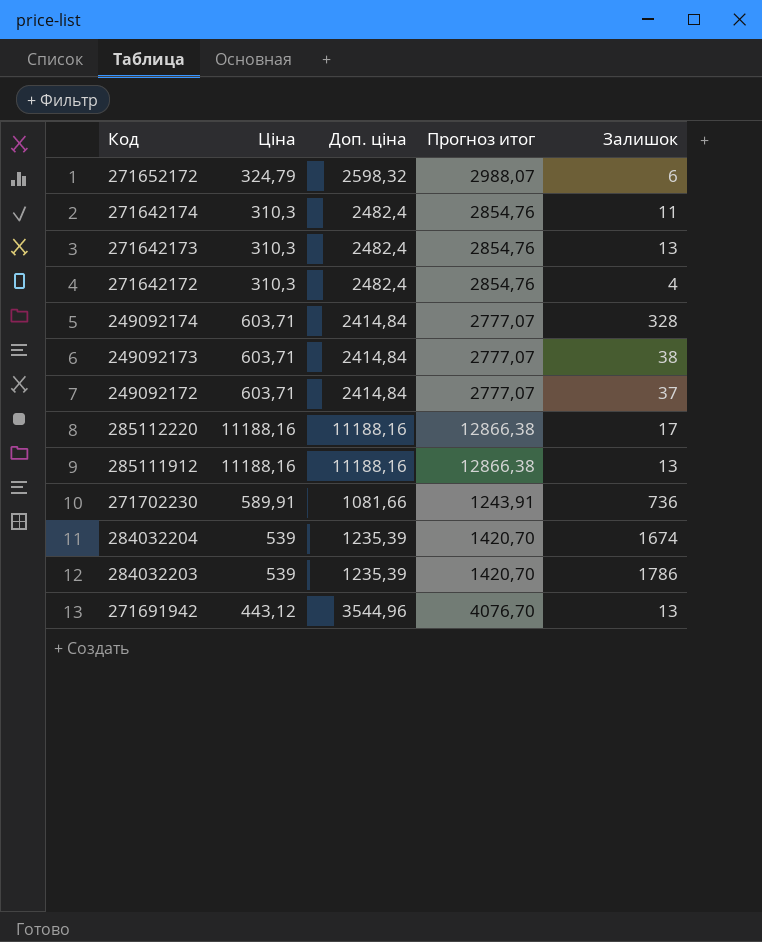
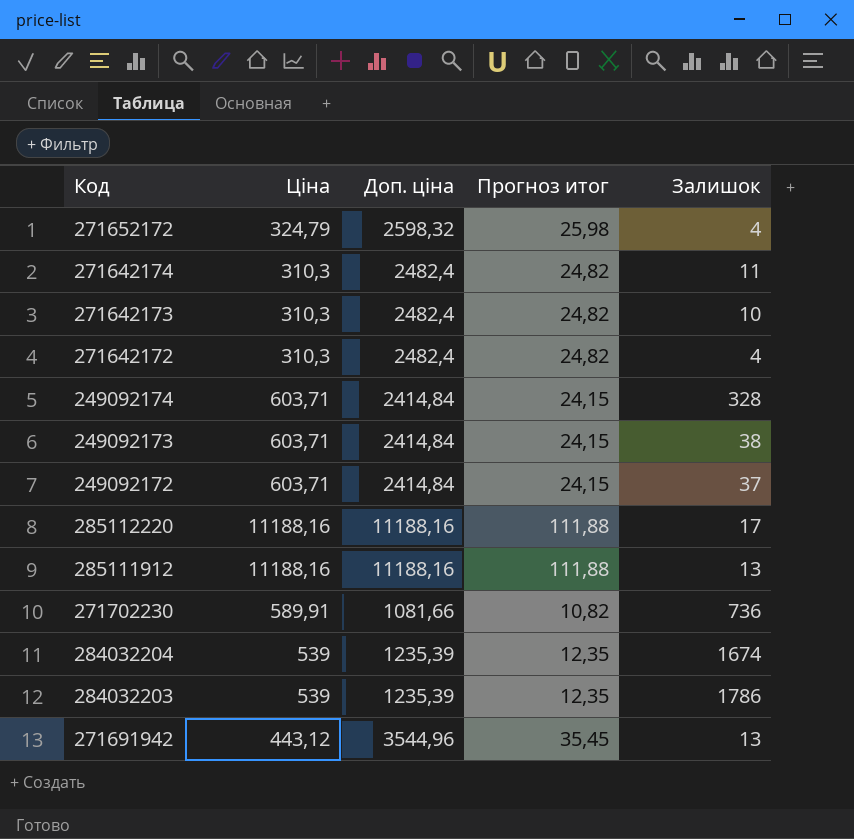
column Прогноз итог | formula: [Доп. ціна] * 1,15 -> [Доп. ціна] * 0,01
271652172 | Залишок: 6 -> 4
271642173 | Залишок: 13 -> 10

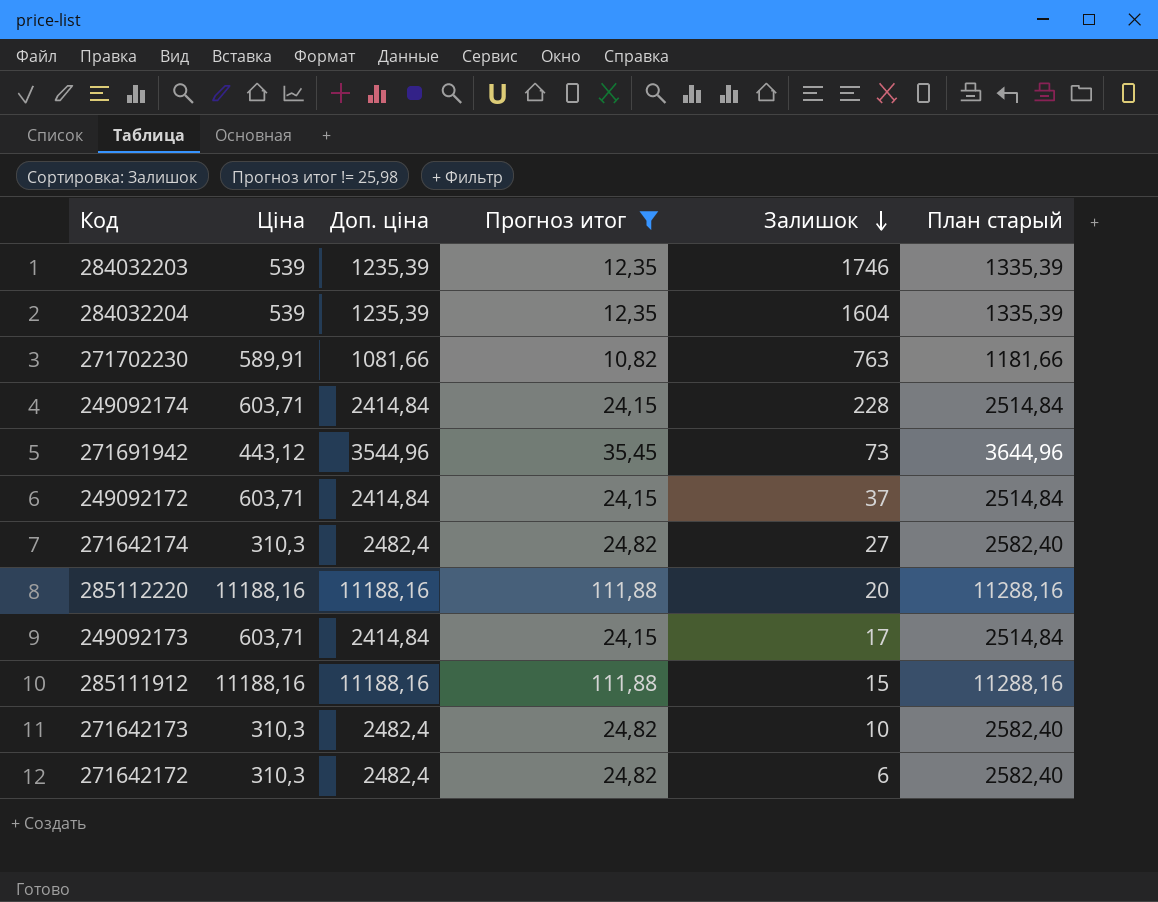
filter: none -> Прогноз итог != 25,98
row order: none -> Залишок descending
column План старый | formula: none -> [Доп. ціна] + 100
284032203 | Залишок: 1786 -> 1746
284032204 | Залишок: 1674 -> 1604
271702230 | Залишок: 736 -> 763
249092174 | Залишок: 328 -> 228
271691942 | Залишок: 13 -> 73
271642174 | Залишок: 11 -> 27
285112220 | Залишок: 17 -> 20
249092173 | Залишок: 38 -> 17
285111912 | Залишок: 13 -> 15
271642172 | Залишок: 4 -> 6

